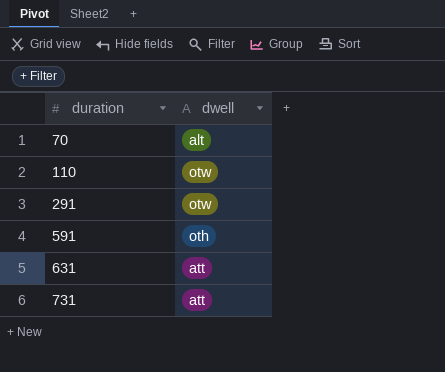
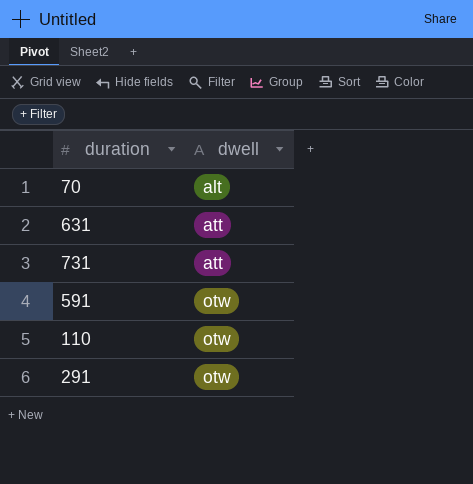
row order: duration ascending -> dwell ascending
591 | dwell: oth -> otw

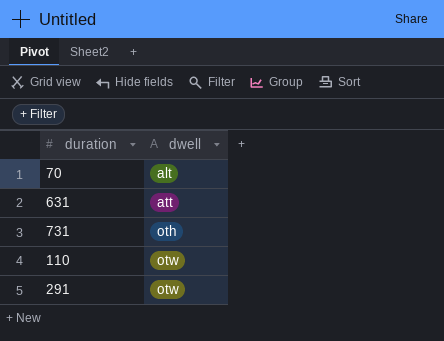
row 591: otw -> none
731 | dwell: att -> oth

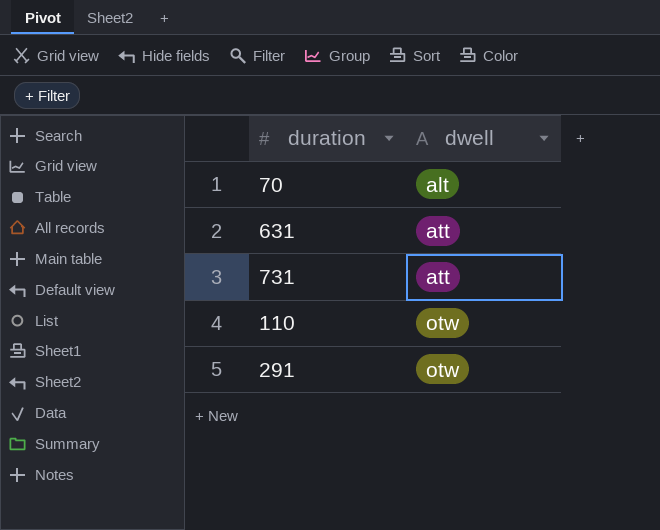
731 | dwell: oth -> att

